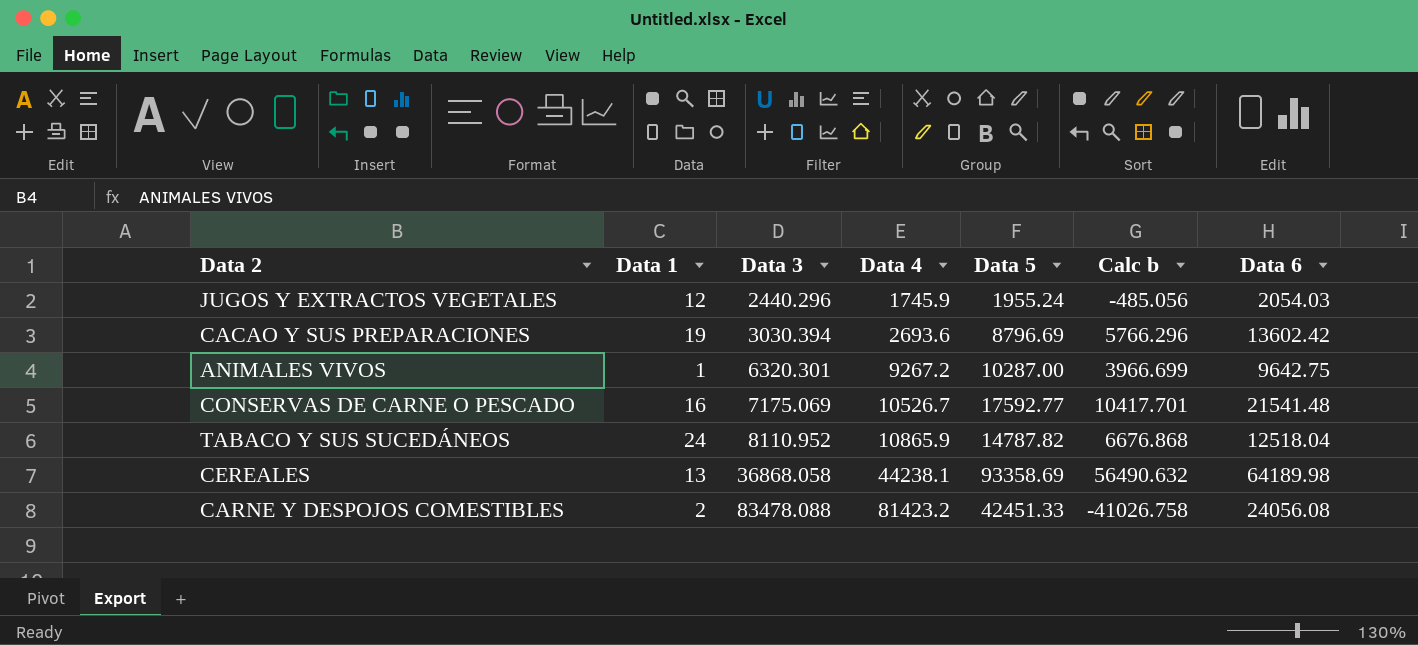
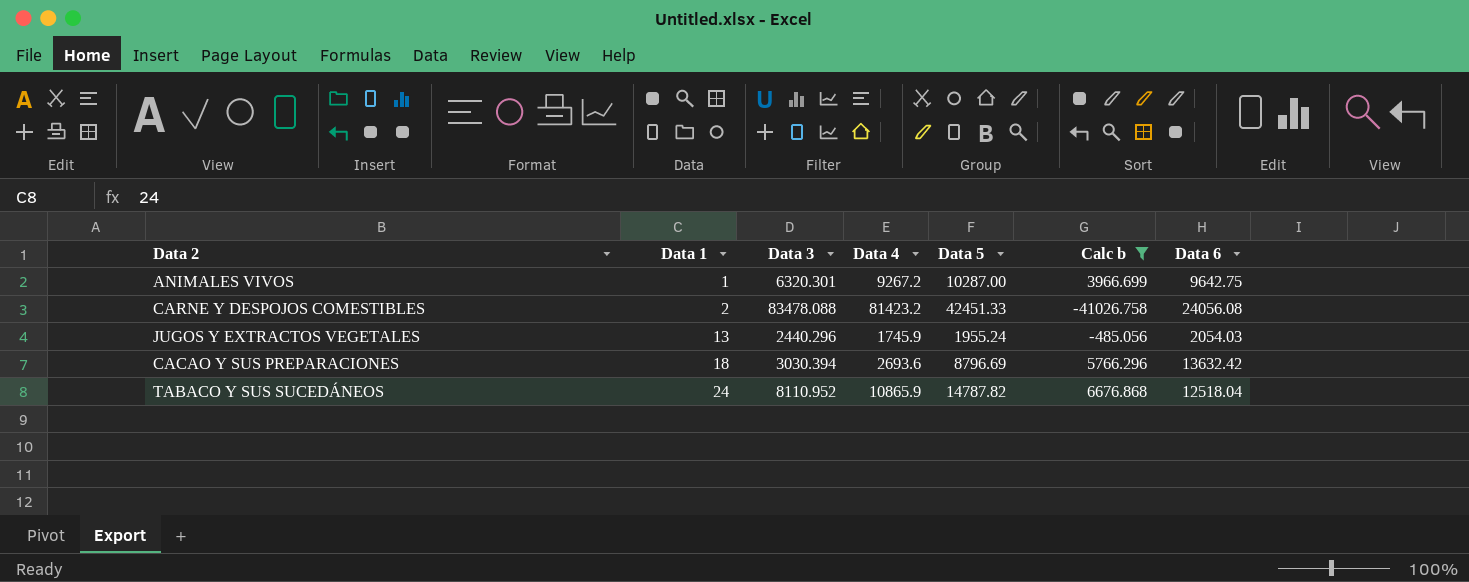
filter: none -> Calc b <= 6676.868
row order: Data 3 ascending -> Data 1 ascending
JUGOS Y EXTRACTOS VEGETALES | Data 1: 12 -> 13
CACAO Y SUS PREPARACIONES | Data 1: 19 -> 18
CACAO Y SUS PREPARACIONES | Data 6: 13602.42 -> 13632.42

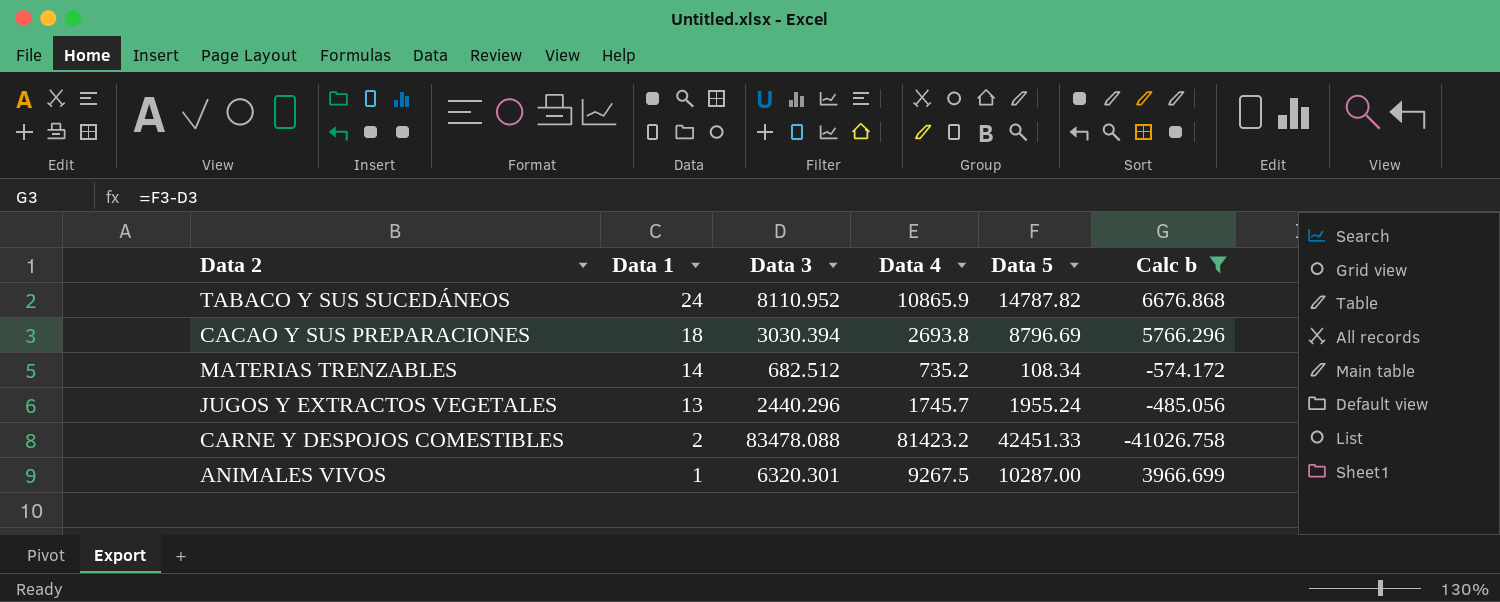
row order: Data 1 ascending -> Data 1 descending
column Data 6 | position: 7 -> none
CACAO Y SUS PREPARACIONES | Data 4: 2693.6 -> 2693.8
row MATERIAS TRENZABLES: none -> 14 | 682.512 | 735.2 | 108.34 | -574.172
JUGOS Y EXTRACTOS VEGETALES | Data 4: 1745.9 -> 1745.7
ANIMALES VIVOS | Data 4: 9267.2 -> 9267.5

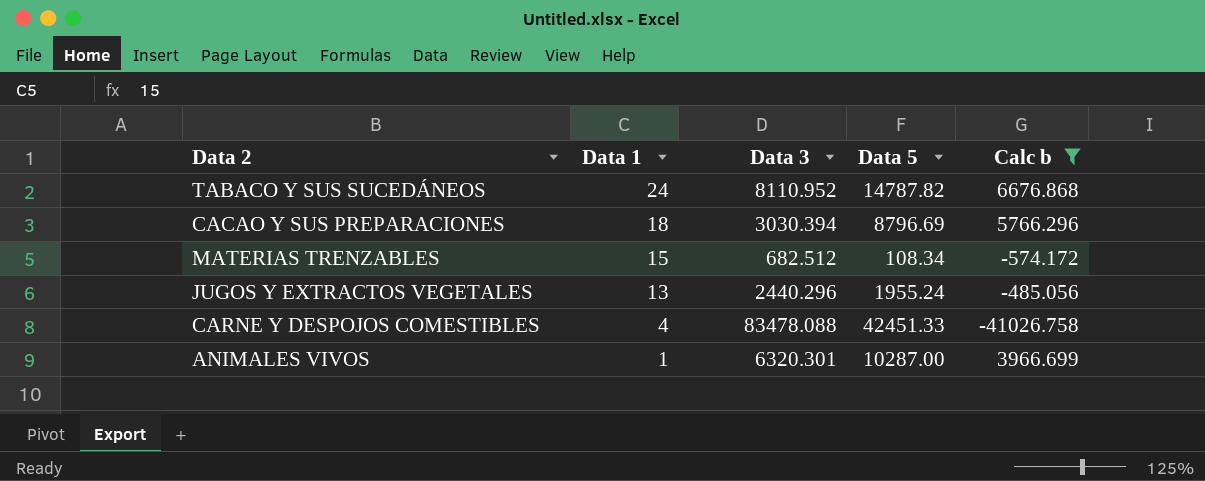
column Data 4 | position: 4 -> none
MATERIAS TRENZABLES | Data 1: 14 -> 15
CARNE Y DESPOJOS COMESTIBLES | Data 1: 2 -> 4

